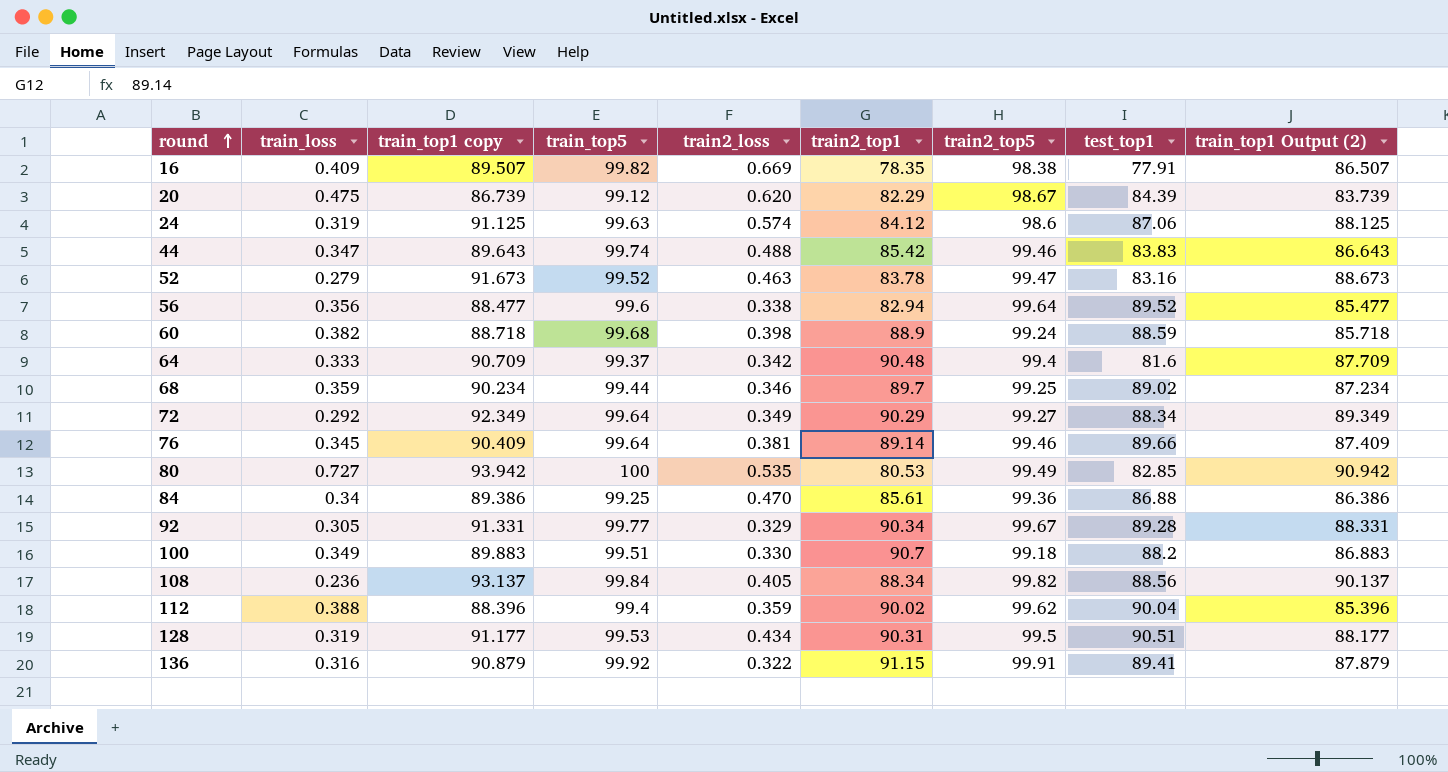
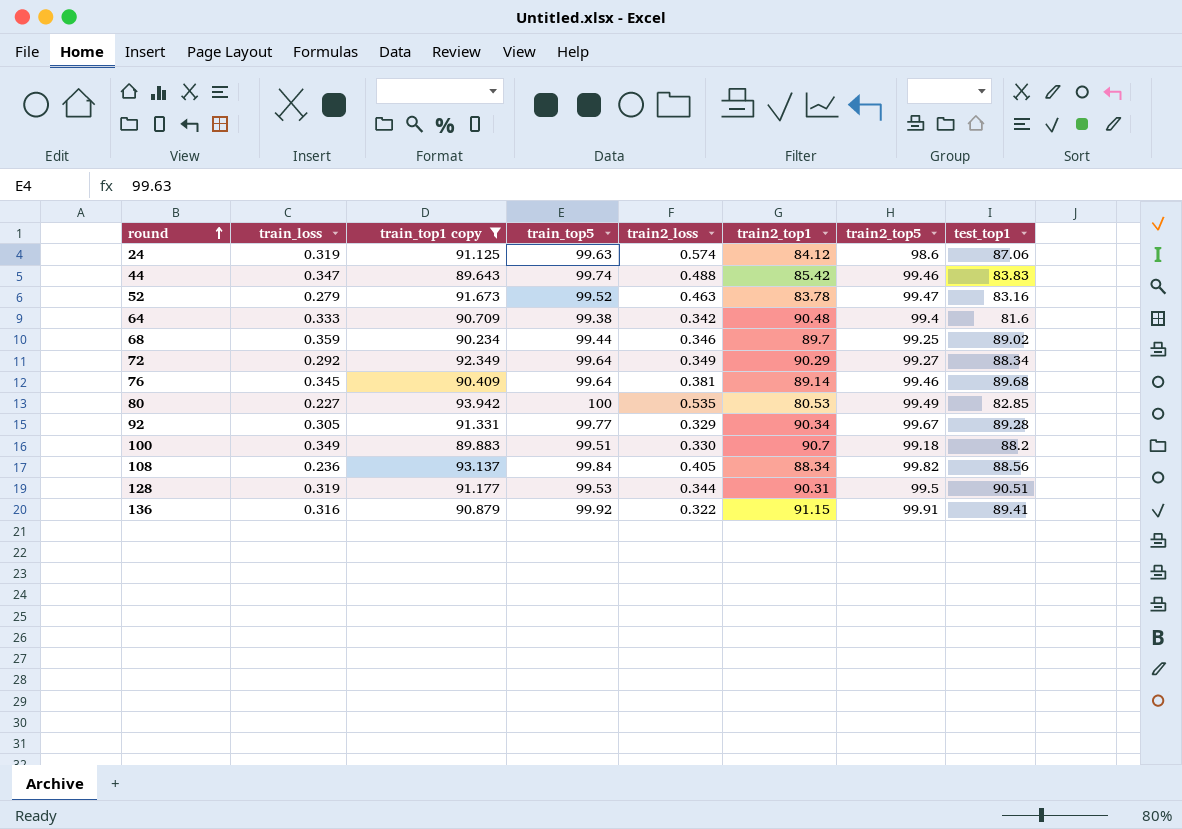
filter: none -> train_top1 copy >= 89.643
column train_top1 Output (2) | formula: [train_top1 copy] - 3 -> none
64 | train_top5: 99.37 -> 99.38
76 | test_top1: 89.66 -> 89.68
80 | train_loss: 0.727 -> 0.227
128 | train2_loss: 0.434 -> 0.344

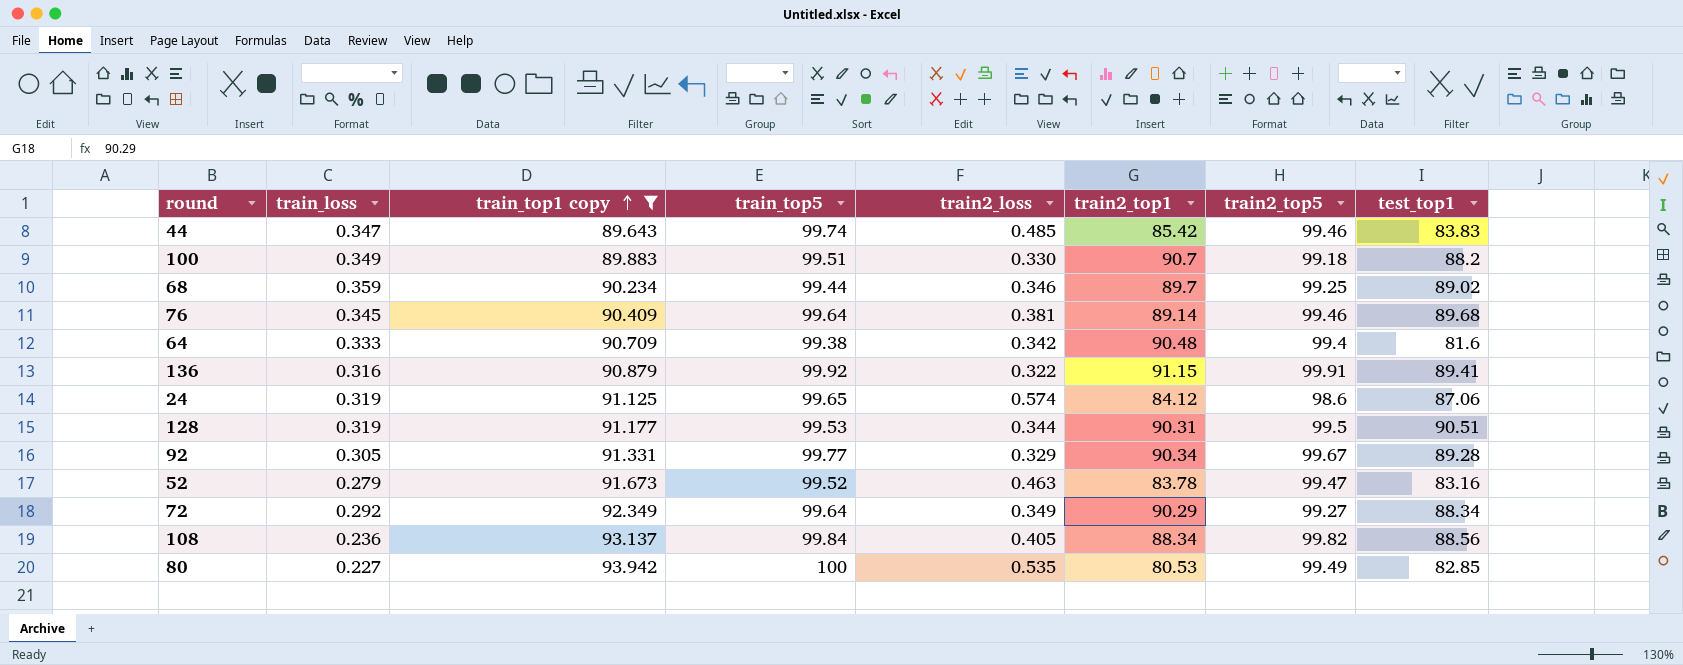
row order: round ascending -> train_top1 copy ascending
44 | train2_loss: 0.488 -> 0.485
24 | train_top5: 99.63 -> 99.65

